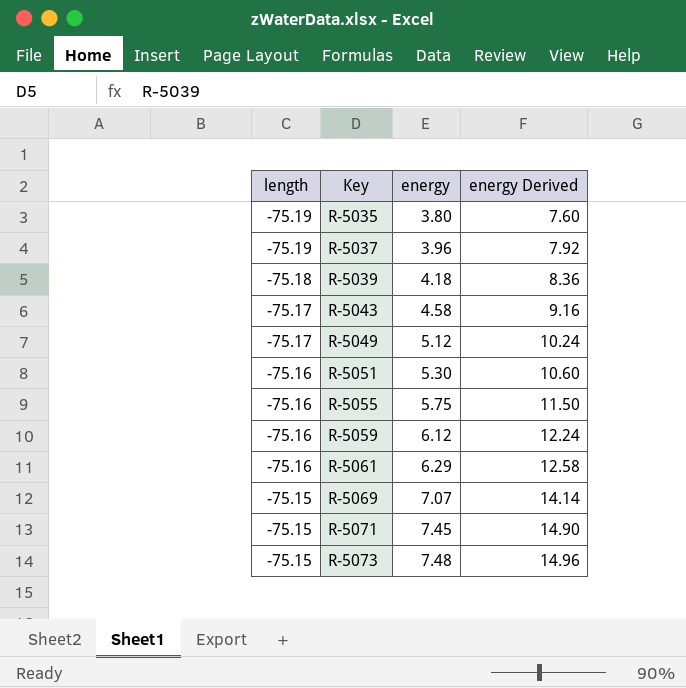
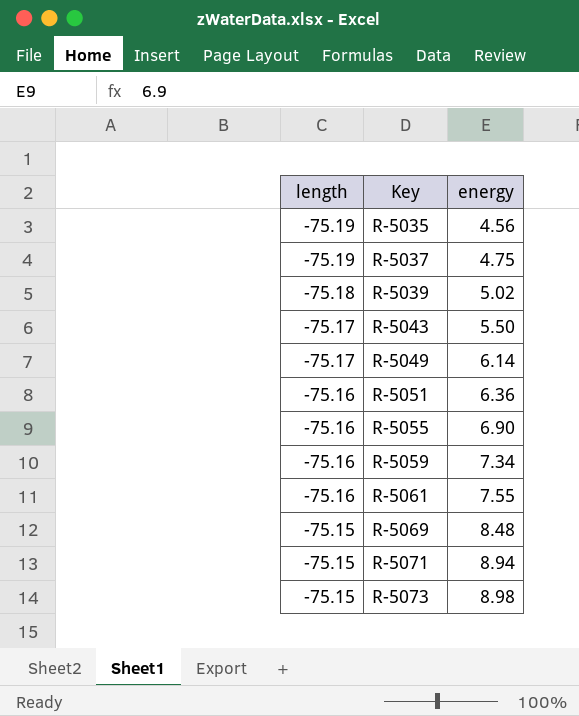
column energy Derived | formula: [energy] * 2 -> none
R-5035 | energy: 3.80 -> 4.56
R-5037 | energy: 3.96 -> 4.75
R-5039 | energy: 4.18 -> 5.02
R-5043 | energy: 4.58 -> 5.50
R-5049 | energy: 5.12 -> 6.14
R-5051 | energy: 5.30 -> 6.36
R-5055 | energy: 5.75 -> 6.90
R-5059 | energy: 6.12 -> 7.34
R-5061 | energy: 6.29 -> 7.55
R-5069 | energy: 7.07 -> 8.48
R-5071 | energy: 7.45 -> 8.94
R-5073 | energy: 7.48 -> 8.98

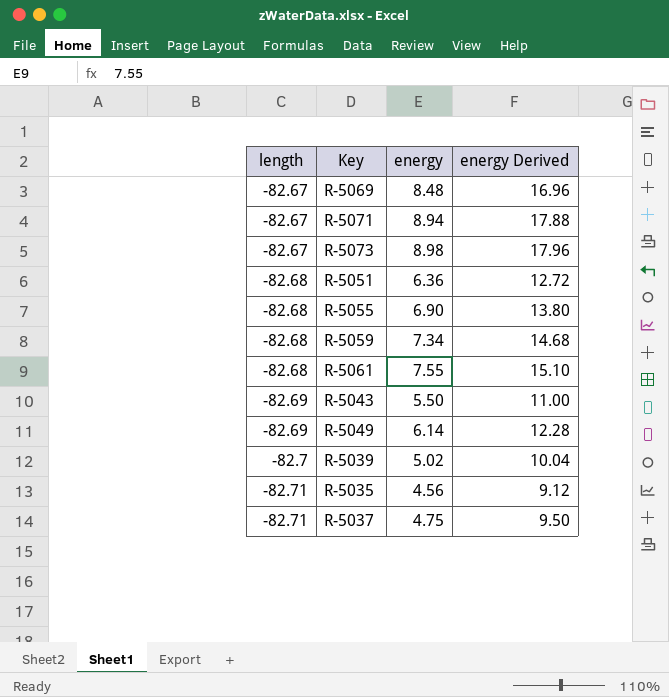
row order: length ascending -> length descending
column energy Derived | formula: none -> [energy] * 2
R-5069 | length: -75.15 -> -82.67
R-5071 | length: -75.15 -> -82.67
R-5073 | length: -75.15 -> -82.67
R-5051 | length: -75.16 -> -82.68
R-5055 | length: -75.16 -> -82.68
R-5059 | length: -75.16 -> -82.68
R-5061 | length: -75.16 -> -82.68
R-5043 | length: -75.17 -> -82.69
R-5049 | length: -75.17 -> -82.69
R-5039 | length: -75.18 -> -82.7
R-5035 | length: -75.19 -> -82.71
R-5037 | length: -75.19 -> -82.71

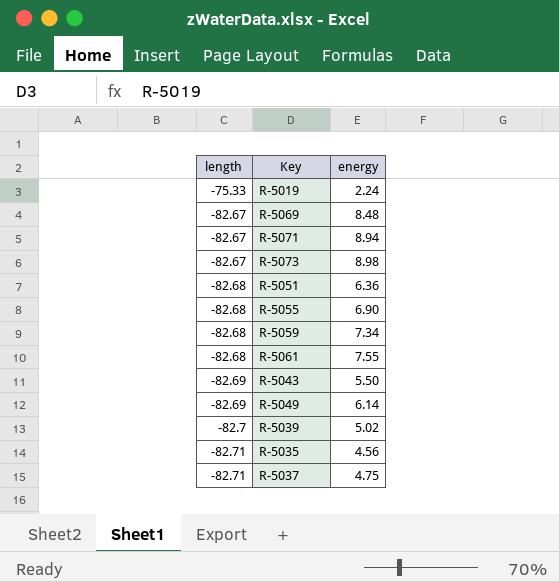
column energy Derived | formula: [energy] * 2 -> none
row R-5019: none -> -75.33 | 2.24

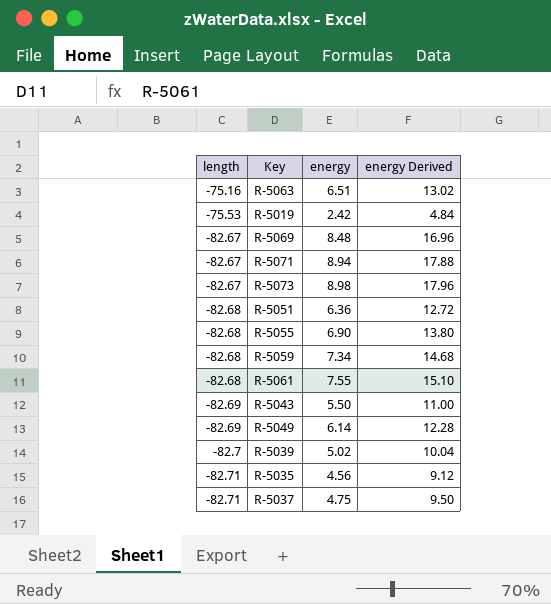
column energy Derived | formula: none -> [energy] * 2
row R-5063: none -> -75.16 | 6.51 | 13.02
R-5019 | length: -75.33 -> -75.53
R-5019 | energy: 2.24 -> 2.42

